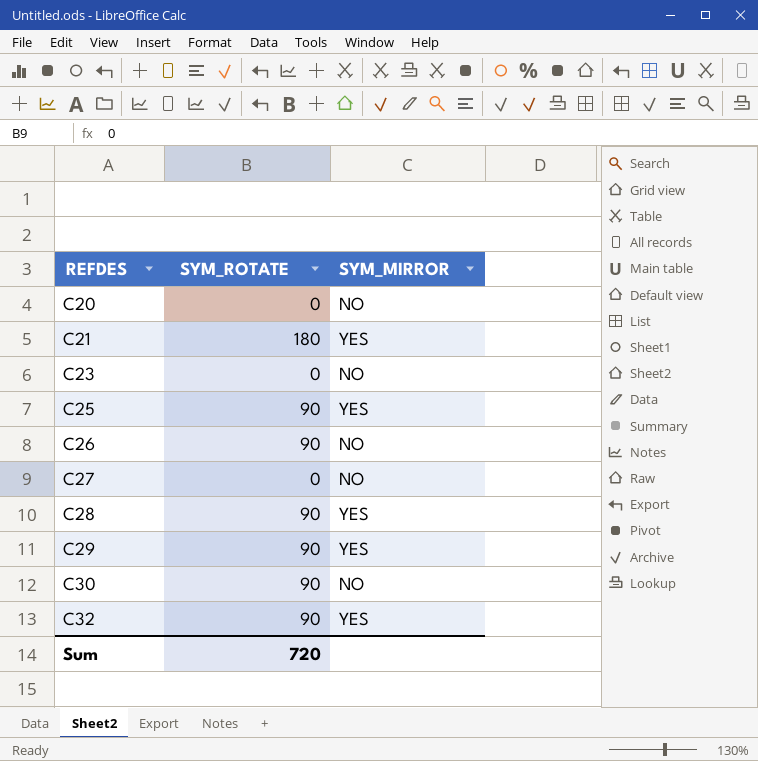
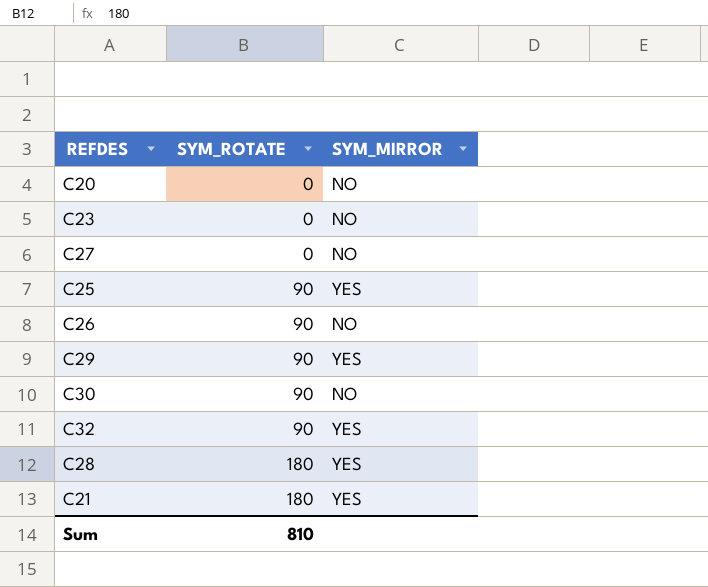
row order: REFDES ascending -> SYM_ROTATE ascending
C28 | SYM_ROTATE: 90 -> 180
Sum | SYM_ROTATE: 720 -> 810

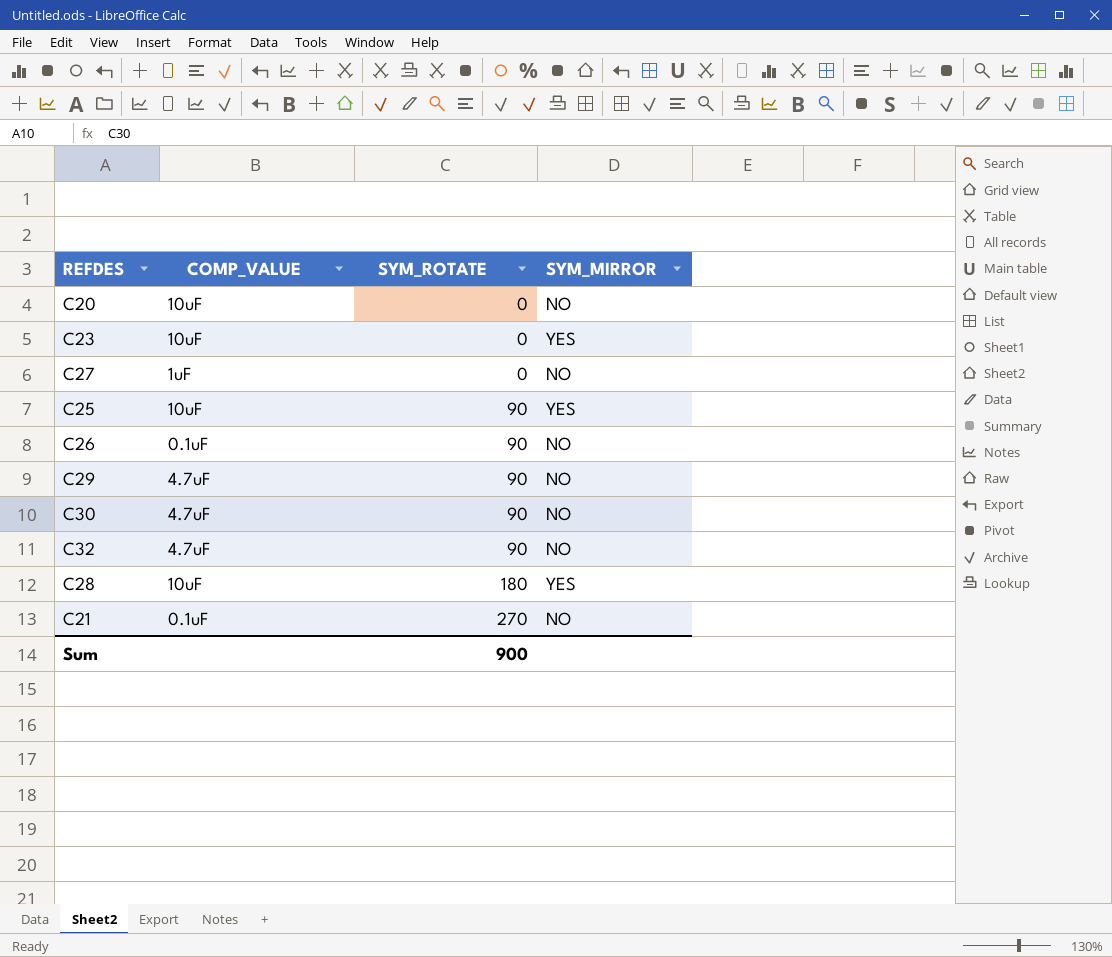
column COMP_VALUE | position: none -> 2
C23 | SYM_MIRROR: NO -> YES
C29 | SYM_MIRROR: YES -> NO
C32 | SYM_MIRROR: YES -> NO
C21 | SYM_ROTATE: 180 -> 270
C21 | SYM_MIRROR: YES -> NO
Sum | SYM_ROTATE: 810 -> 900

